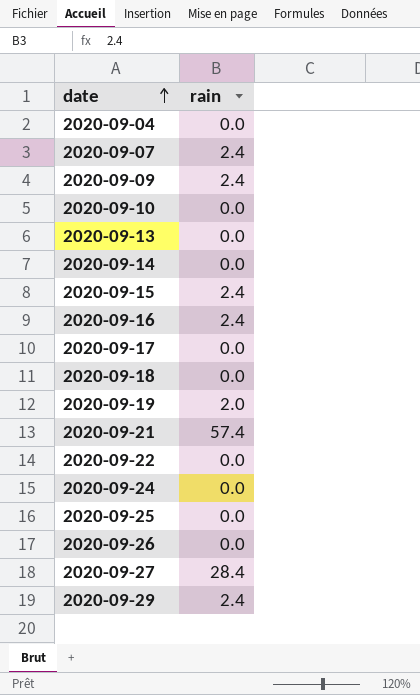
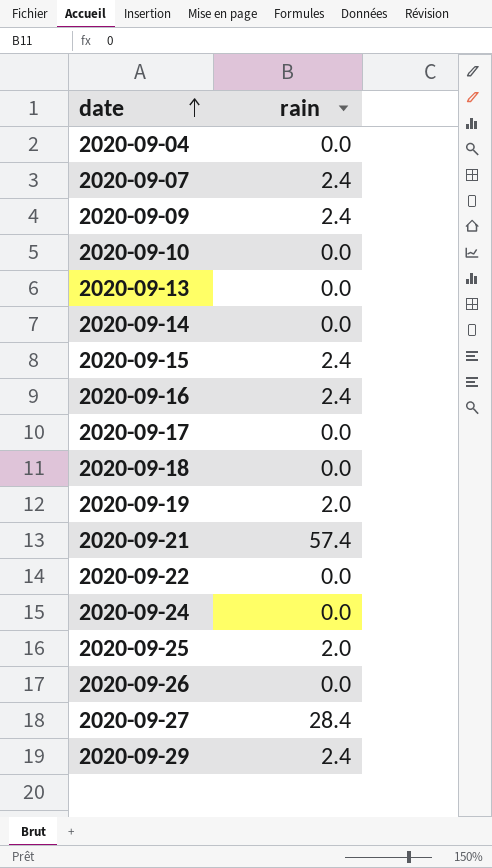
2020-09-25 | rain: 0.0 -> 2.0

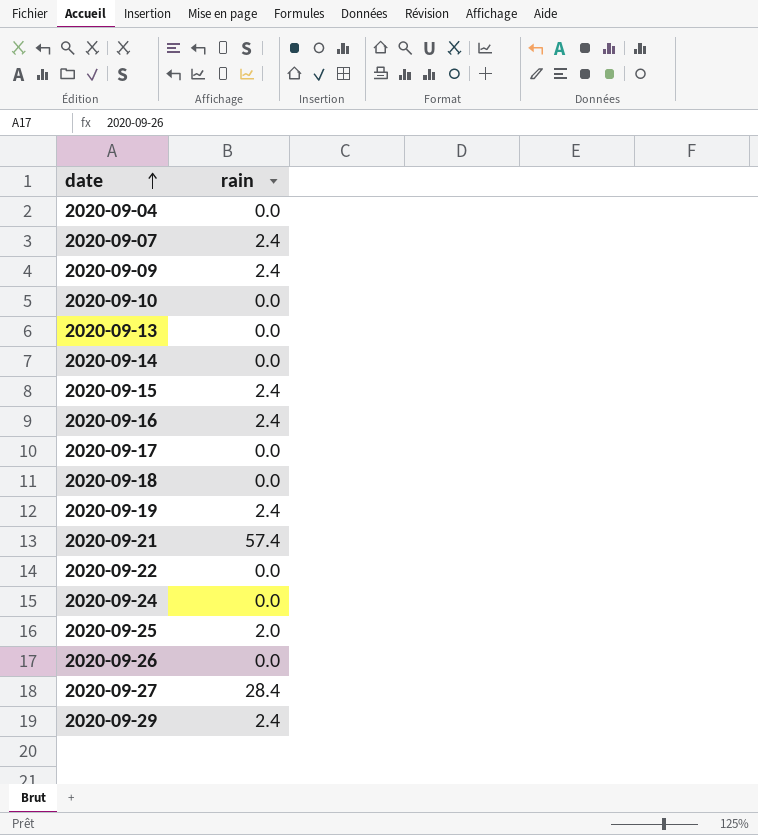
2020-09-19 | rain: 2.0 -> 2.4

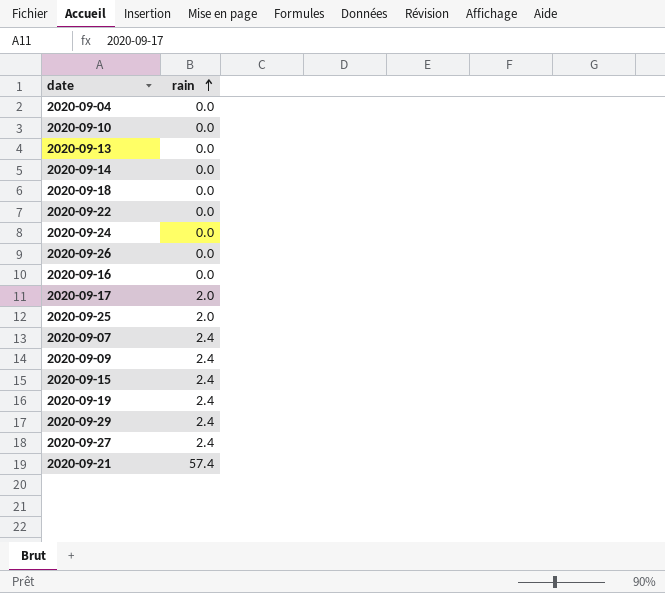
row order: date ascending -> rain ascending
2020-09-16 | rain: 2.4 -> 0.0
2020-09-17 | rain: 0.0 -> 2.0
2020-09-27 | rain: 28.4 -> 2.4

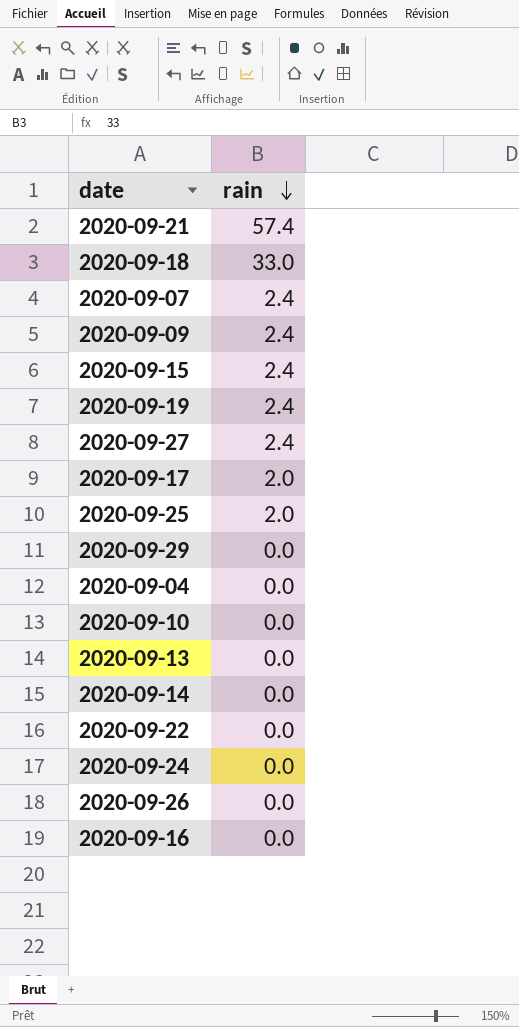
row order: rain ascending -> rain descending
2020-09-18 | rain: 0.0 -> 33.0
2020-09-29 | rain: 2.4 -> 0.0

